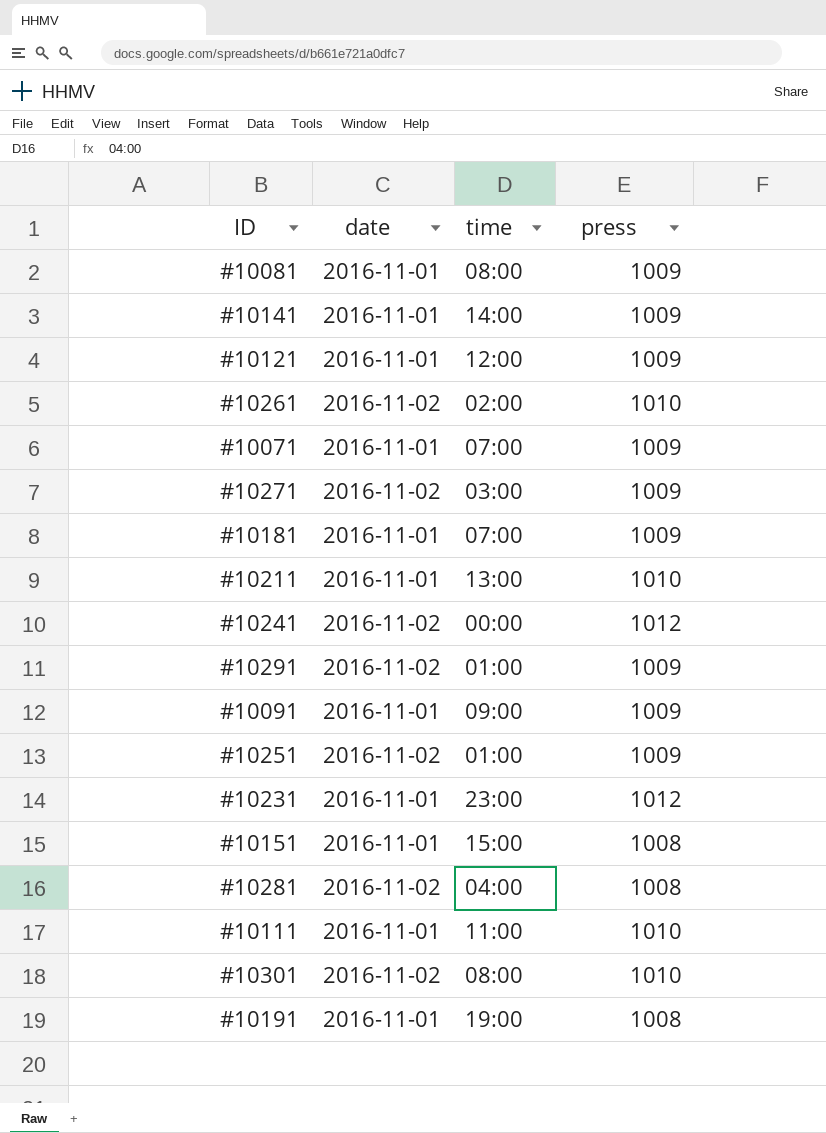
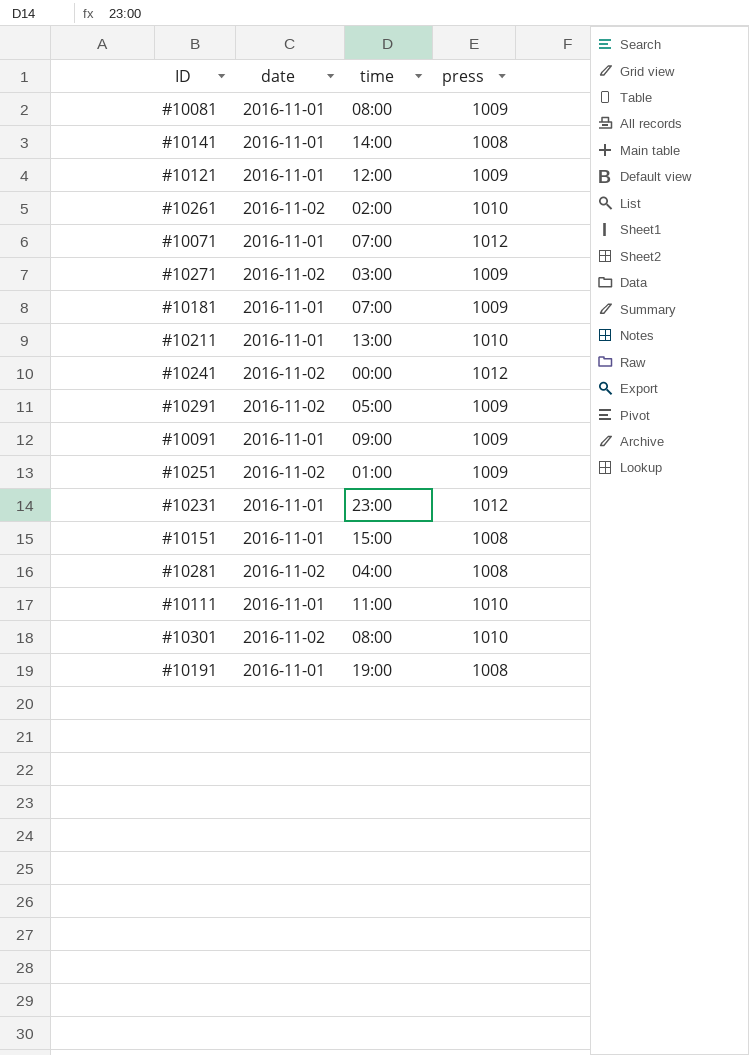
#10141 | press: 1009 -> 1008
#10071 | press: 1009 -> 1012
#10291 | time: 01:00 -> 05:00

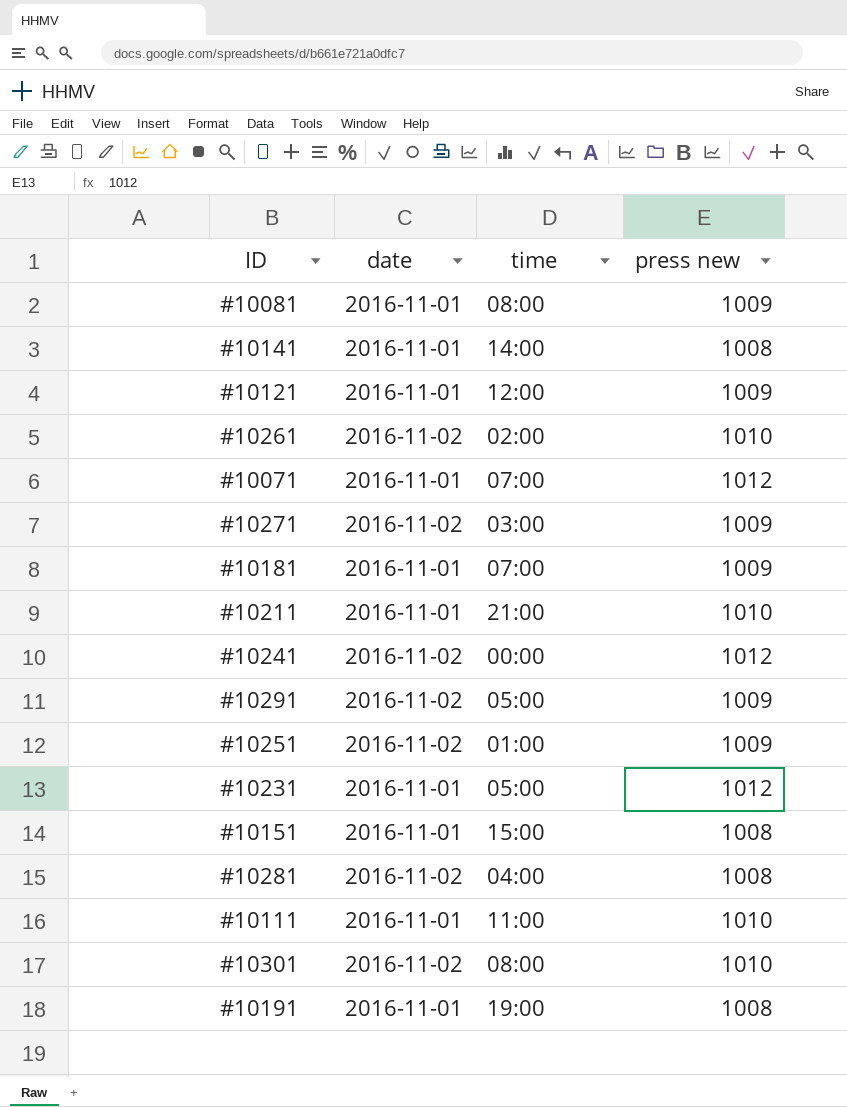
column name: press -> press new
row #10091: 2016-11-01 | 09:00 | 1009 -> none
#10211 | time: 13:00 -> 21:00
#10231 | time: 23:00 -> 05:00

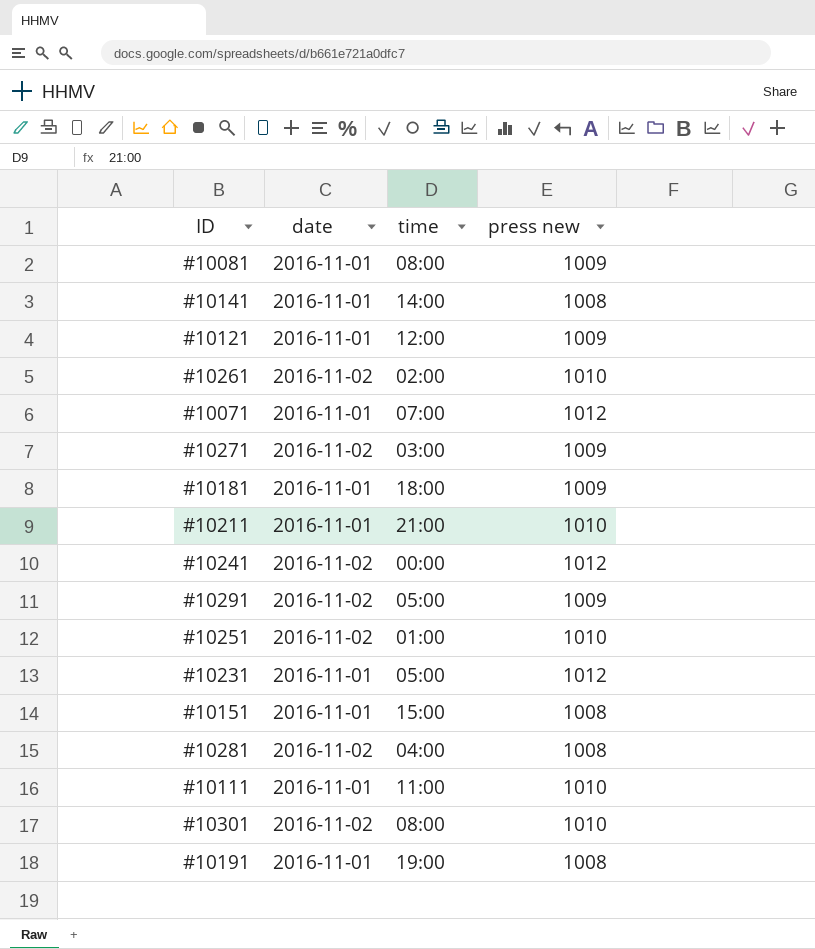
#10181 | time: 07:00 -> 18:00
#10251 | press new: 1009 -> 1010

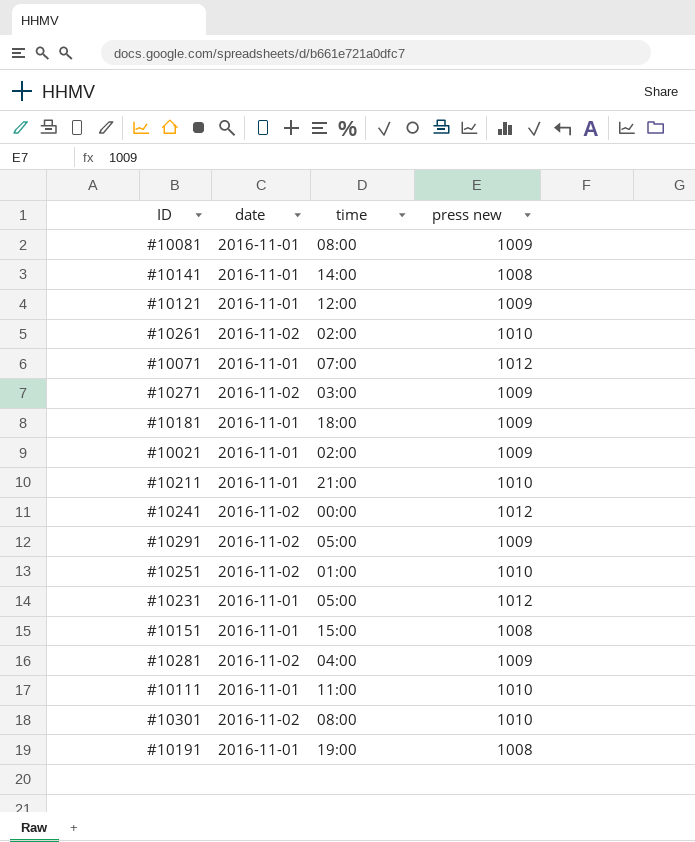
row #10021: none -> 2016-11-01 | 02:00 | 1009
#10281 | press new: 1008 -> 1009

